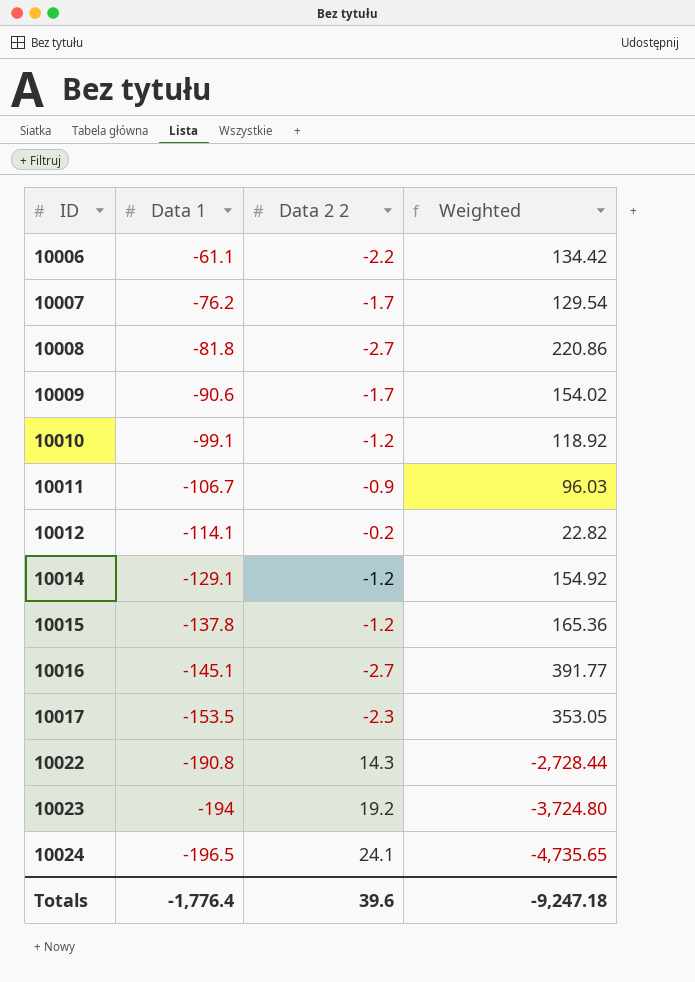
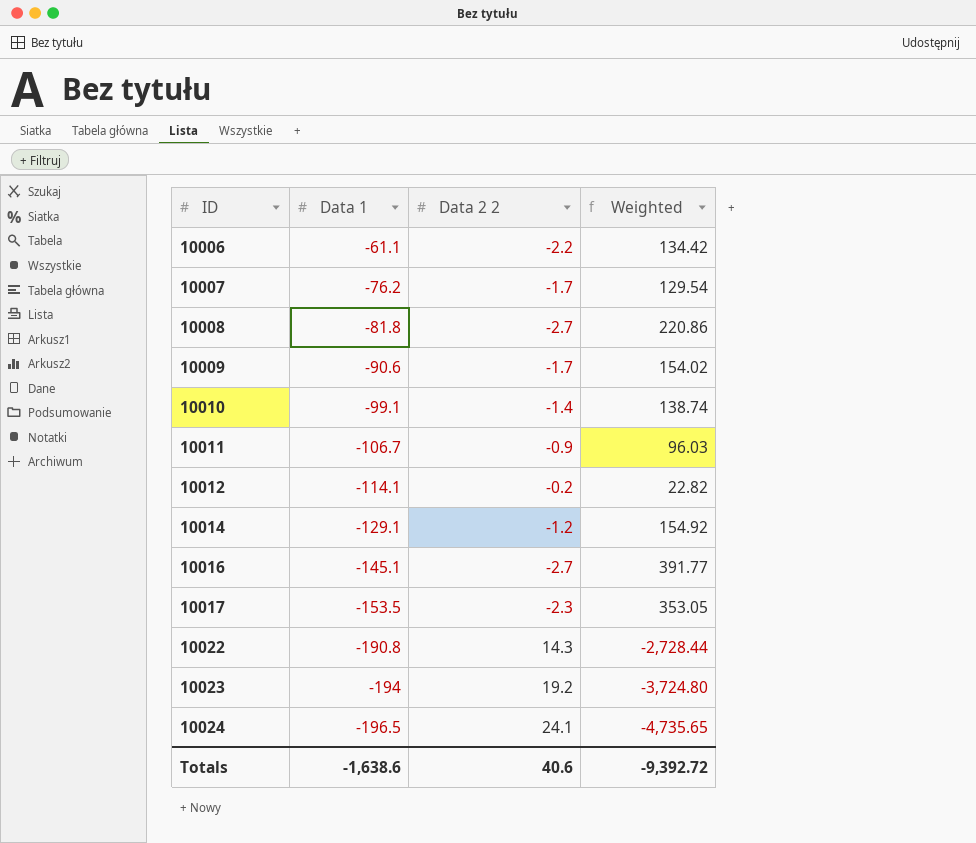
row 10015: -137.8 | -1.2 | 165.36 -> none
10010 | Data 2 2: -1.2 -> -1.4
10010 | Weighted: 118.92 -> 138.74
Totals | Data 1: -1,776.4 -> -1,638.6
Totals | Data 2 2: 39.6 -> 40.6
Totals | Weighted: -9,247.18 -> -9,392.72

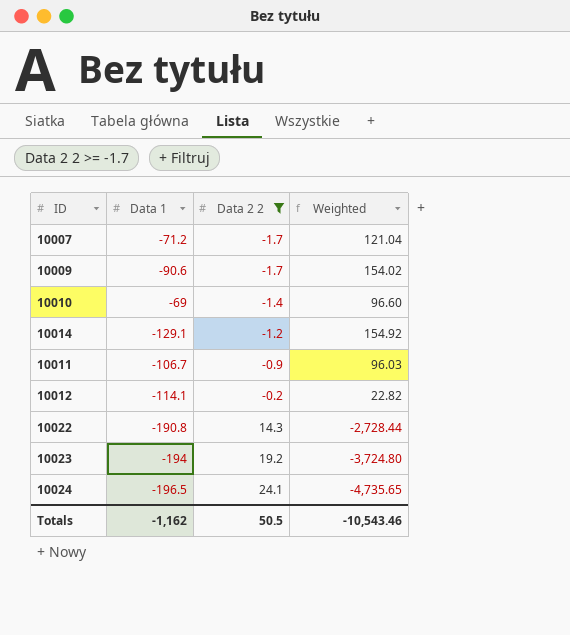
filter: none -> Data 2 2 >= -1.7
row order: ID ascending -> Data 2 2 ascending
10007 | Data 1: -76.2 -> -71.2
10007 | Weighted: 129.54 -> 121.04
10010 | Data 1: -99.1 -> -69
10010 | Weighted: 138.74 -> 96.60
Totals | Data 1: -1,638.6 -> -1,162
Totals | Data 2 2: 40.6 -> 50.5
Totals | Weighted: -9,392.72 -> -10,543.46

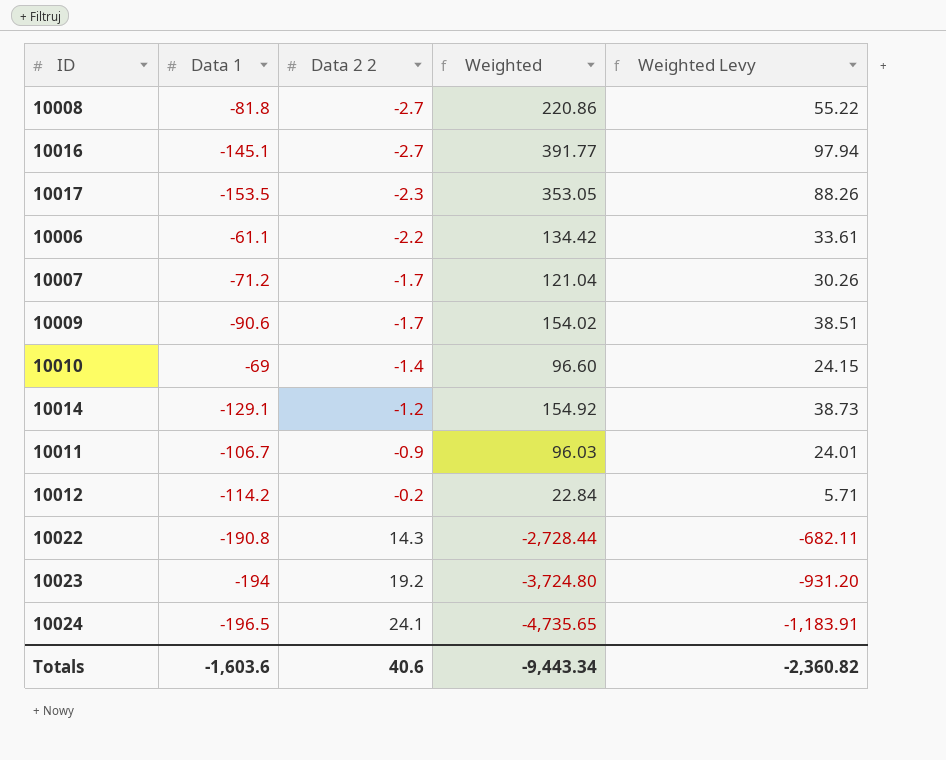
filter: Data 2 2 >= -1.7 -> none
column Weighted Levy | formula: none -> [Weighted] * 0.25
10012 | Data 1: -114.1 -> -114.2
10012 | Weighted: 22.82 -> 22.84
Totals | Data 1: -1,162 -> -1,603.6
Totals | Data 2 2: 50.5 -> 40.6
Totals | Weighted: -10,543.46 -> -9,443.34

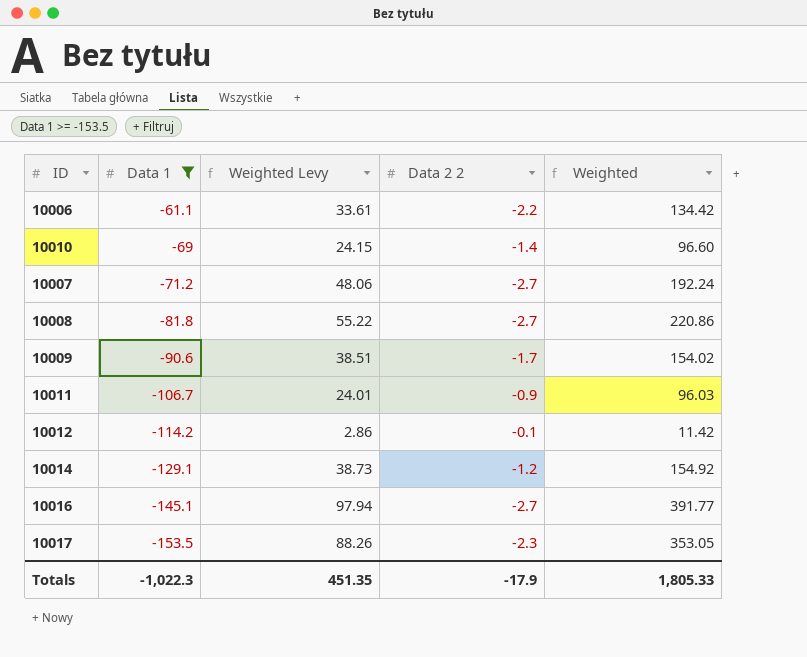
filter: none -> Data 1 >= -153.5
row order: Data 2 2 ascending -> Data 1 descending
column Weighted Levy | position: 5 -> 3
10007 | Weighted Levy: 30.26 -> 48.06
10007 | Data 2 2: -1.7 -> -2.7
10007 | Weighted: 121.04 -> 192.24
10012 | Weighted Levy: 5.71 -> 2.86
10012 | Data 2 2: -0.2 -> -0.1
10012 | Weighted: 22.84 -> 11.42
Totals | Data 1: -1,603.6 -> -1,022.3
Totals | Weighted Levy: -2,360.82 -> 451.35
Totals | Data 2 2: 40.6 -> -17.9
Totals | Weighted: -9,443.34 -> 1,805.33

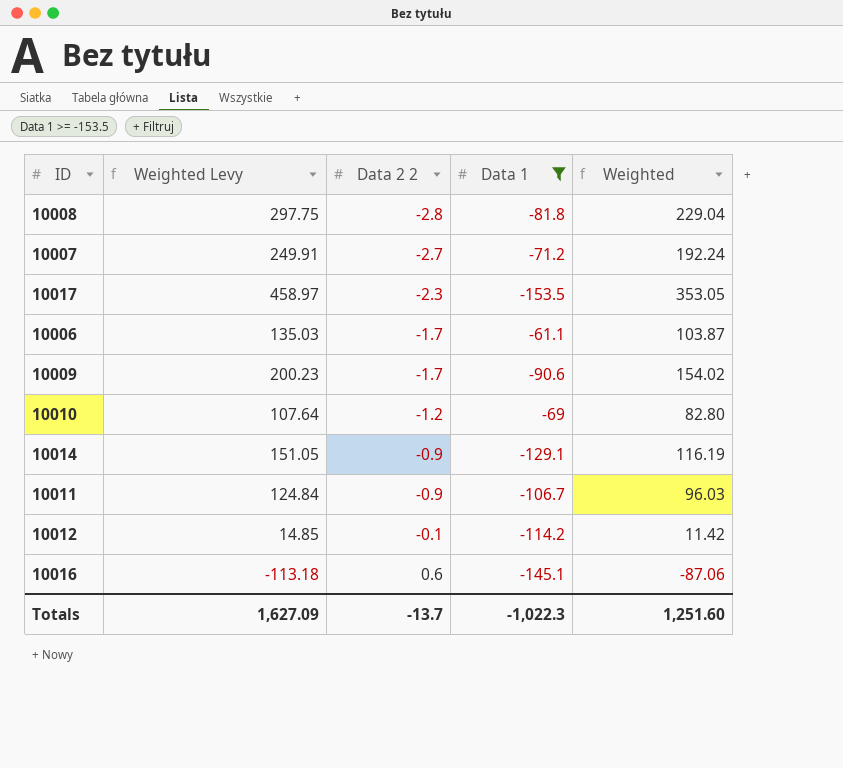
row order: Data 1 descending -> Data 2 2 ascending
column Weighted Levy | formula: [Weighted] * 0.25 -> [Weighted] * 1.3
column Data 1 | position: 2 -> 4
10008 | Data 2 2: -2.7 -> -2.8
10008 | Weighted: 220.86 -> 229.04
10006 | Data 2 2: -2.2 -> -1.7
10006 | Weighted: 134.42 -> 103.87
10010 | Data 2 2: -1.4 -> -1.2
10010 | Weighted: 96.60 -> 82.80
10014 | Data 2 2: -1.2 -> -0.9
10014 | Weighted: 154.92 -> 116.19
10016 | Data 2 2: -2.7 -> 0.6
10016 | Weighted: 391.77 -> -87.06
Totals | Weighted Levy: 451.35 -> 1,627.09
Totals | Data 2 2: -17.9 -> -13.7
Totals | Weighted: 1,805.33 -> 1,251.60

